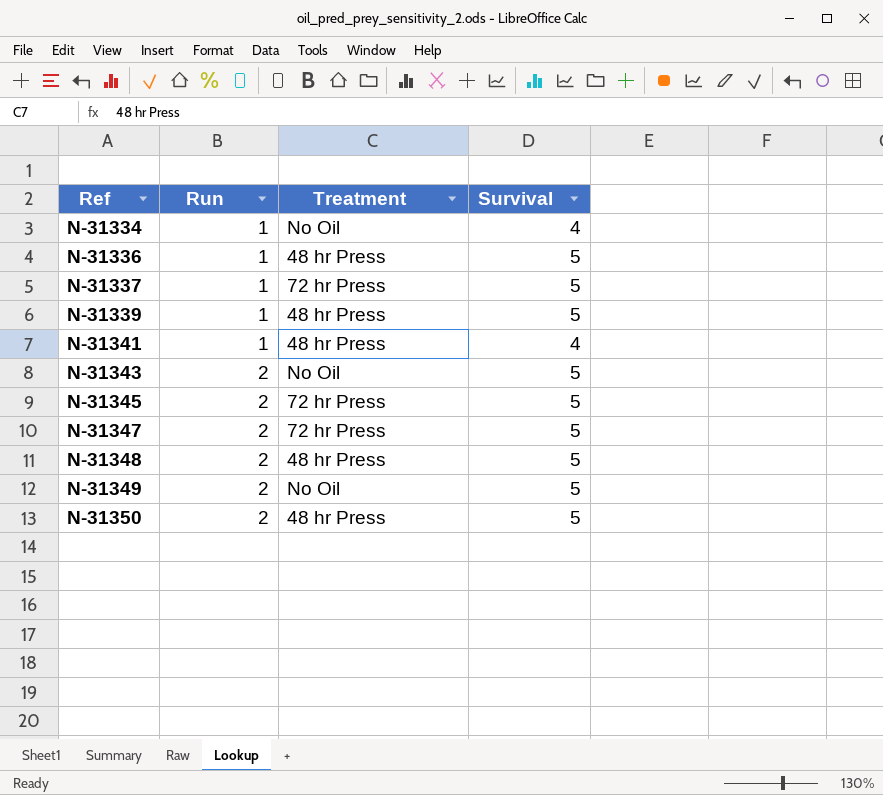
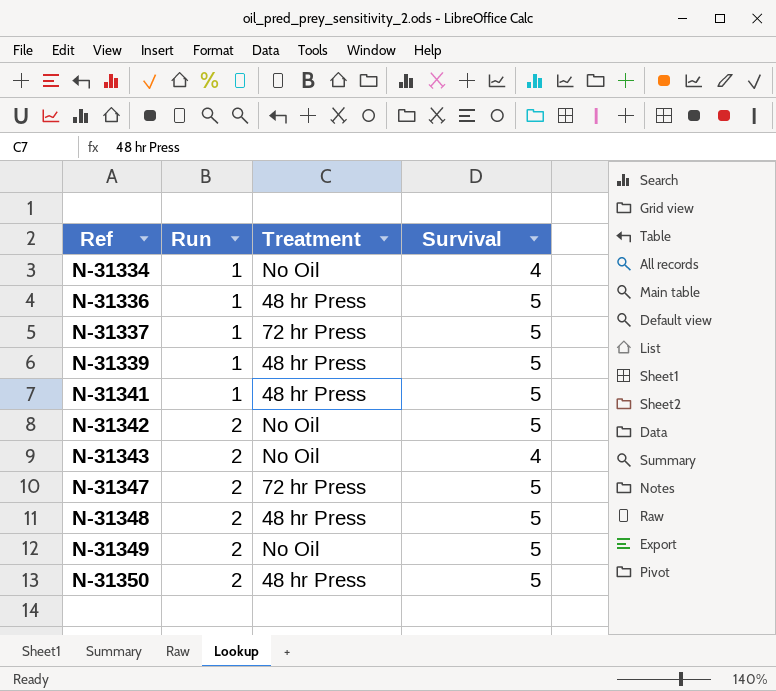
row N-31345: 2 | 72 hr Press | 5 -> none
N-31341 | Survival: 4 -> 5
row N-31342: none -> 2 | No Oil | 5
N-31343 | Survival: 5 -> 4

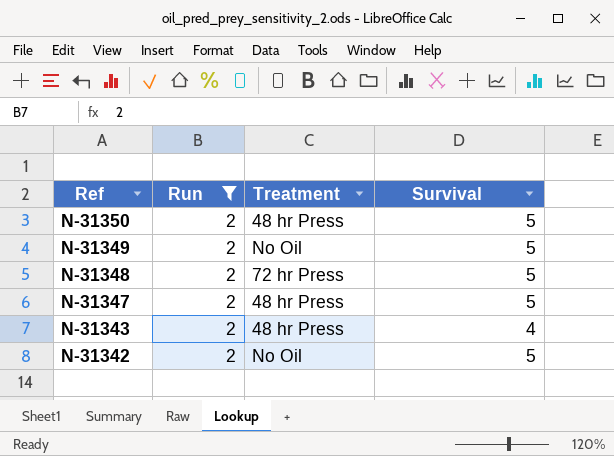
filter: none -> Run = 2
row order: Ref ascending -> Ref descending
N-31348 | Treatment: 48 hr Press -> 72 hr Press
N-31347 | Treatment: 72 hr Press -> 48 hr Press
N-31343 | Treatment: No Oil -> 48 hr Press

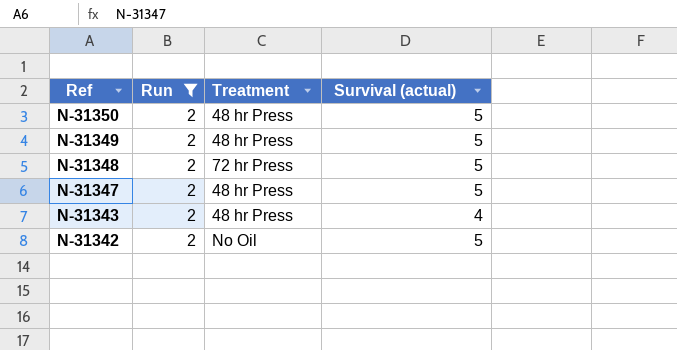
column name: Survival -> Survival (actual)
N-31349 | Treatment: No Oil -> 48 hr Press

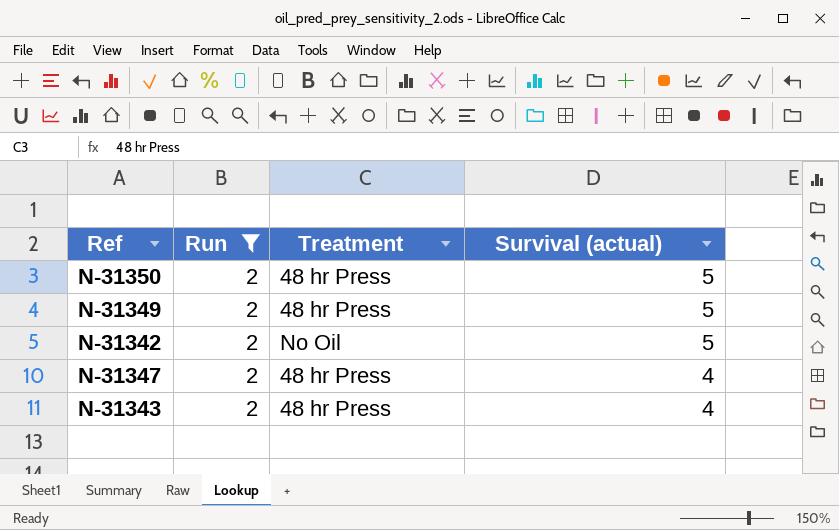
row order: Ref descending -> Survival (actual) descending
row N-31348: 2 | 72 hr Press | 5 -> none
N-31347 | Survival (actual): 5 -> 4

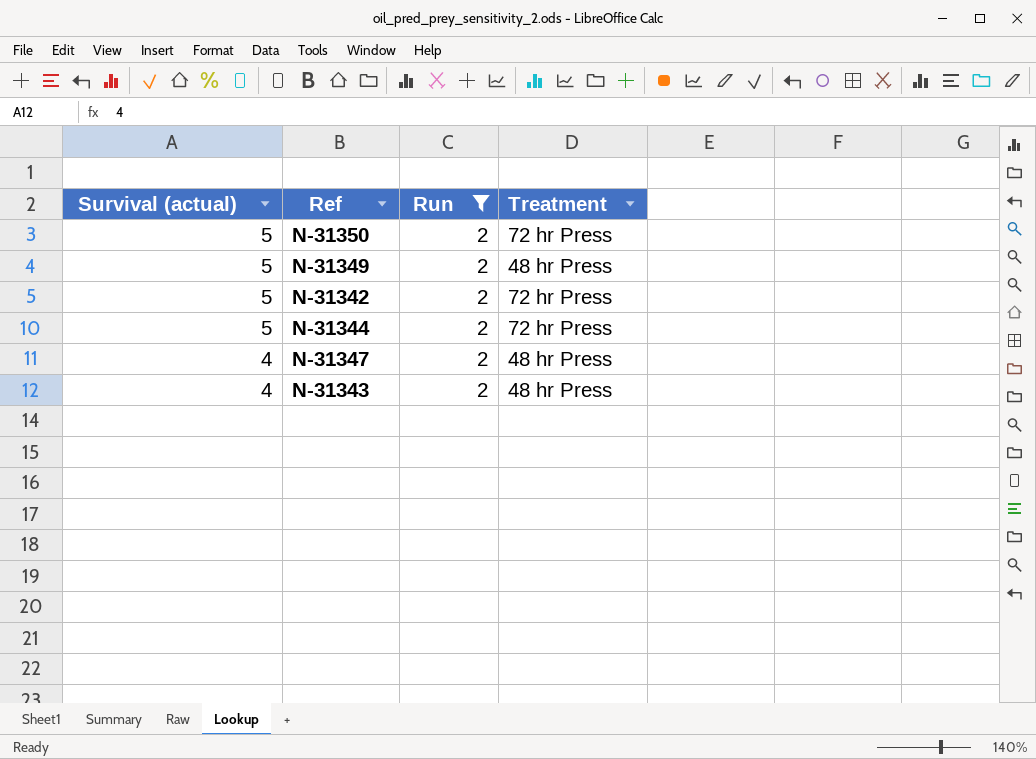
column Survival (actual) | position: 4 -> 1
N-31350 | Treatment: 48 hr Press -> 72 hr Press
N-31342 | Treatment: No Oil -> 72 hr Press
row N-31344: none -> 5 | 2 | 72 hr Press

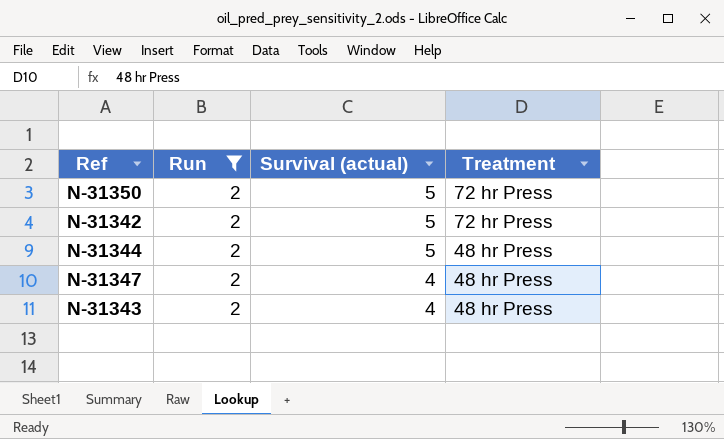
column Survival (actual) | position: 1 -> 3
row N-31349: 5 | 2 | 48 hr Press -> none
N-31344 | Treatment: 72 hr Press -> 48 hr Press

